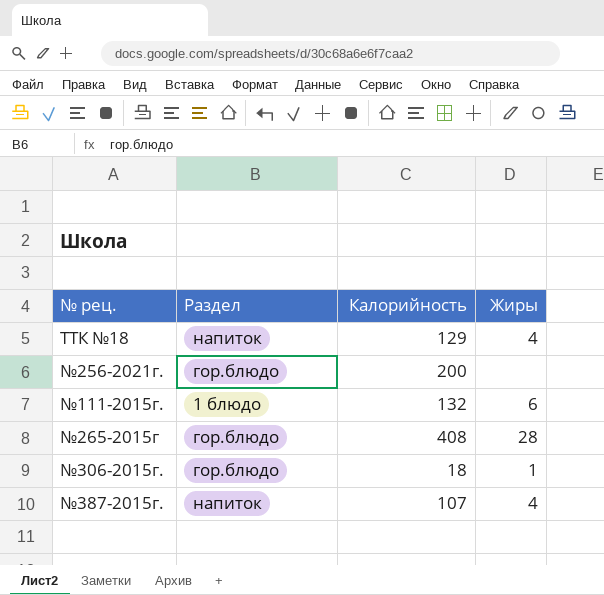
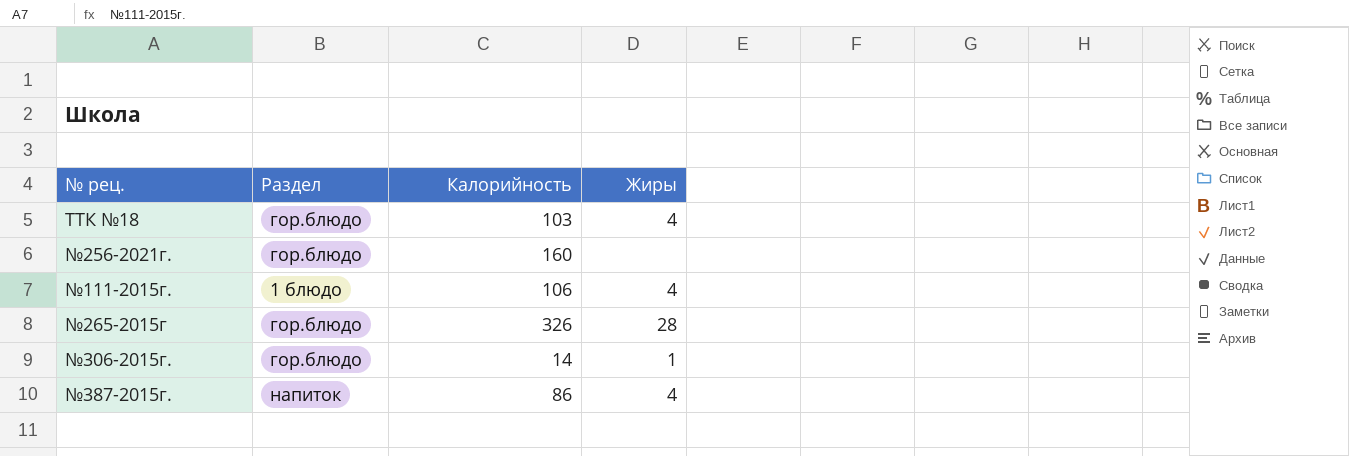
ТТК №18 | Раздел: напиток -> гор.блюдо
ТТК №18 | Калорийность: 129 -> 103
№256-2021г. | Калорийность: 200 -> 160
№111-2015г. | Калорийность: 132 -> 106
№111-2015г. | Жиры: 6 -> 4
№265-2015г | Калорийность: 408 -> 326
№306-2015г. | Калорийность: 18 -> 14
№387-2015г. | Калорийность: 107 -> 86

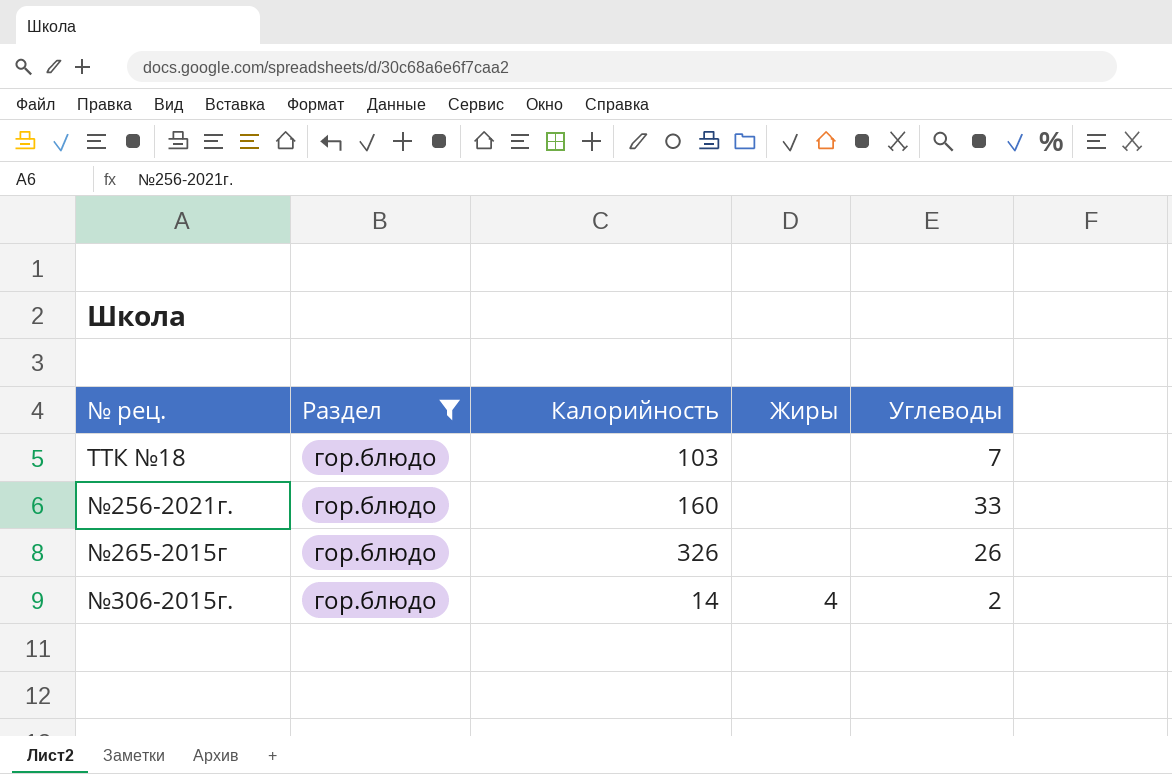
filter: none -> Раздел = гор.блюдо
column Углеводы | position: none -> 5
ТТК №18 | Жиры: 4 -> none
№265-2015г | Жиры: 28 -> none
№306-2015г. | Жиры: 1 -> 4

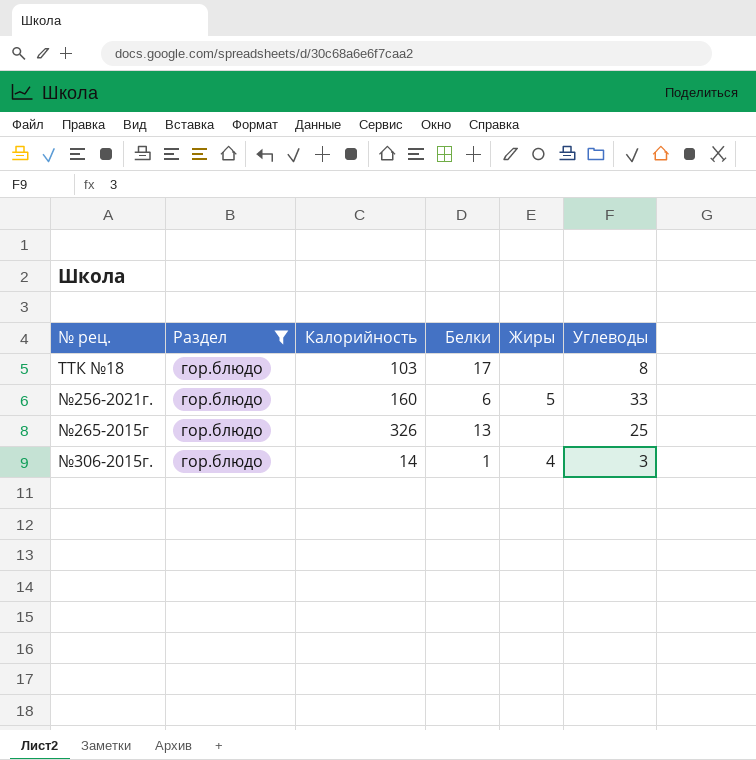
column Белки | position: none -> 4
ТТК №18 | Углеводы: 7 -> 8
№256-2021г. | Жиры: none -> 5
№265-2015г | Углеводы: 26 -> 25
№306-2015г. | Углеводы: 2 -> 3

